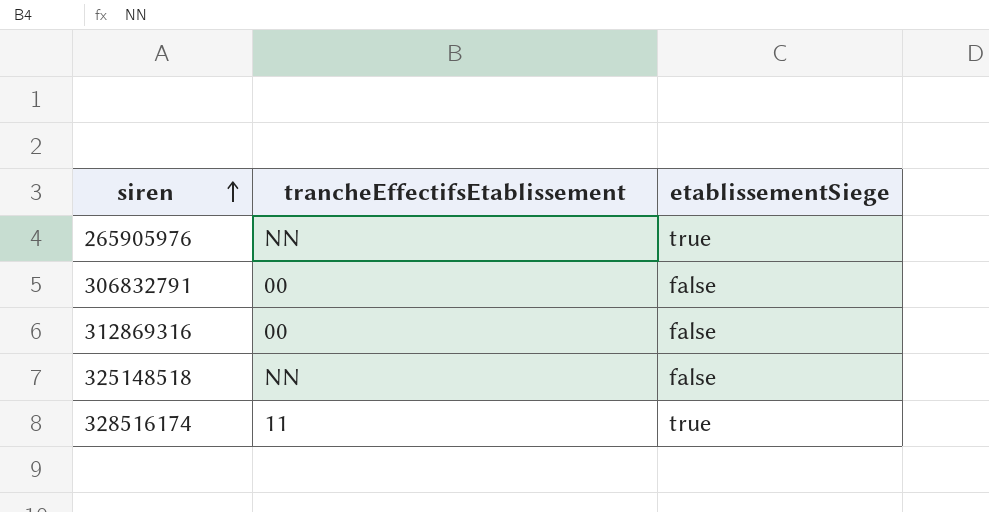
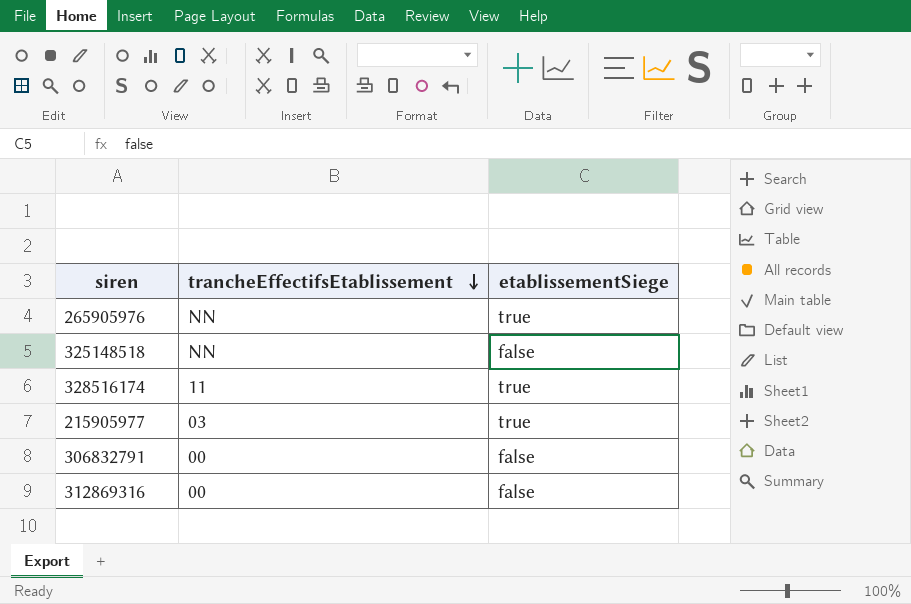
row order: siren ascending -> trancheEffectifsEtablissement descending
row 215905977: none -> 03 | true

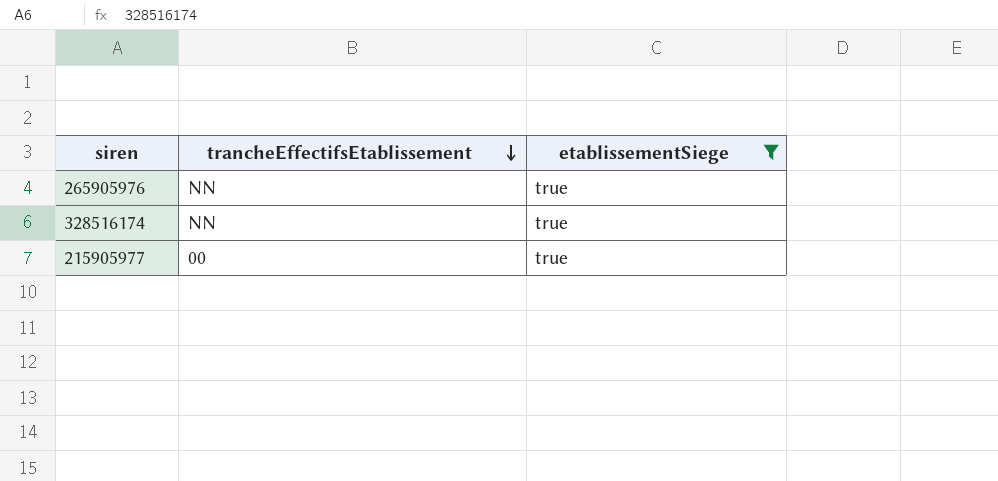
filter: none -> etablissementSiege = true
328516174 | trancheEffectifsEtablissement: 11 -> NN
215905977 | trancheEffectifsEtablissement: 03 -> 00

